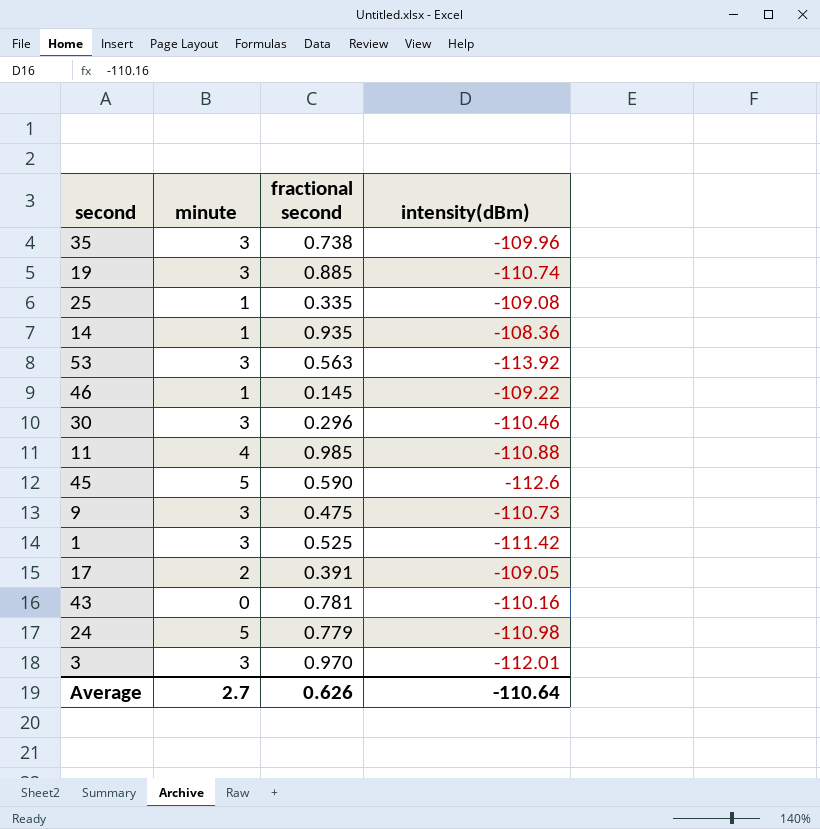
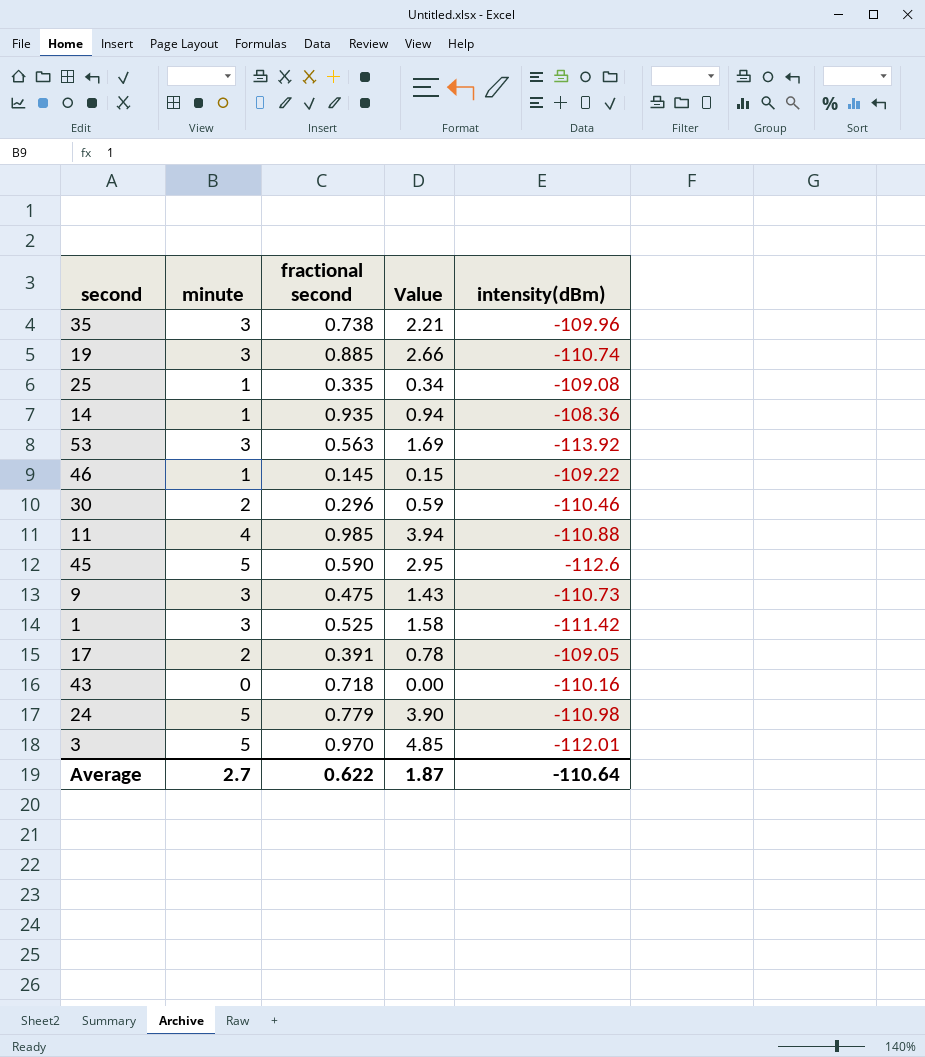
column Value | formula: none -> [minute] * [fractional second]
30 | minute: 3 -> 2
43 | fractional second: 0.781 -> 0.718
3 | minute: 3 -> 5
Average | fractional second: 0.626 -> 0.622

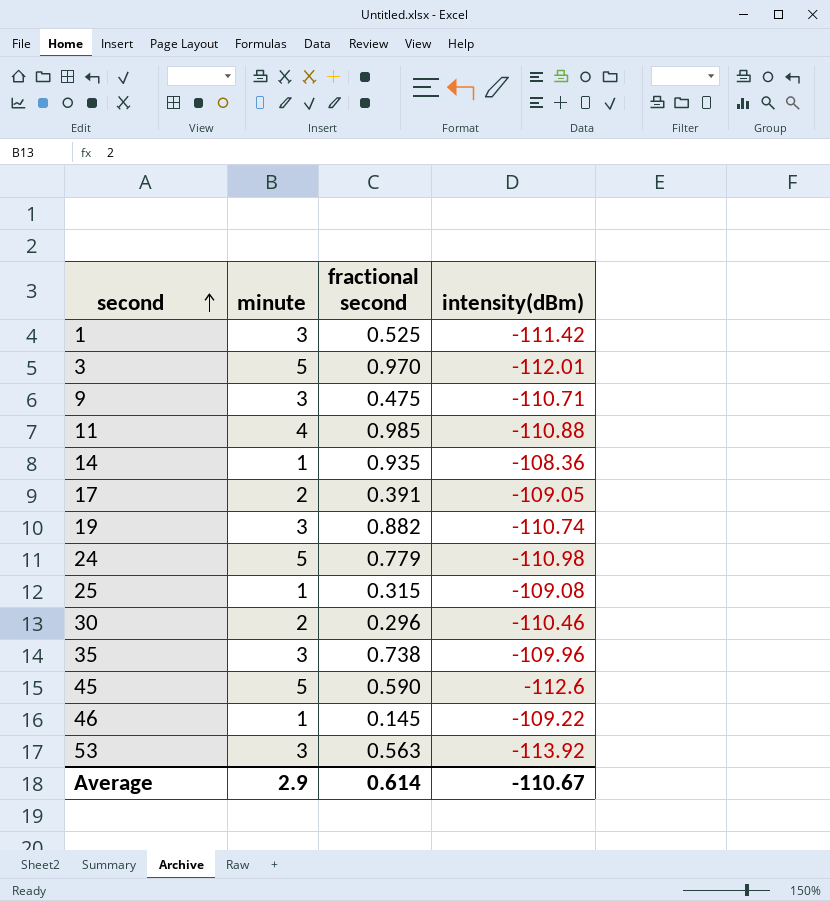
row order: none -> second ascending
column Value | formula: [minute] * [fractional second] -> none
row 43: 0 | 0.718 | 0.00 | -110.16 -> none
9 | intensity(dBm): -110.73 -> -110.71
19 | fractional second: 0.885 -> 0.882
25 | fractional second: 0.335 -> 0.315
Average | minute: 2.7 -> 2.9
Average | fractional second: 0.622 -> 0.614
Average | intensity(dBm): -110.64 -> -110.67

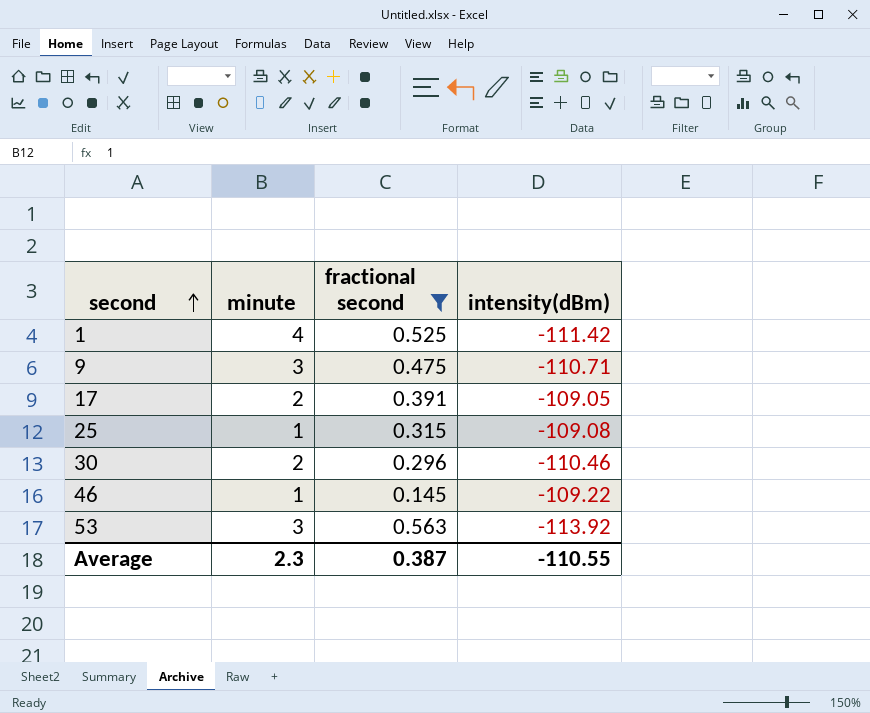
filter: none -> fractional second <= 0.563
1 | minute: 3 -> 4
Average | minute: 2.9 -> 2.3
Average | fractional second: 0.614 -> 0.387
Average | intensity(dBm): -110.67 -> -110.55

